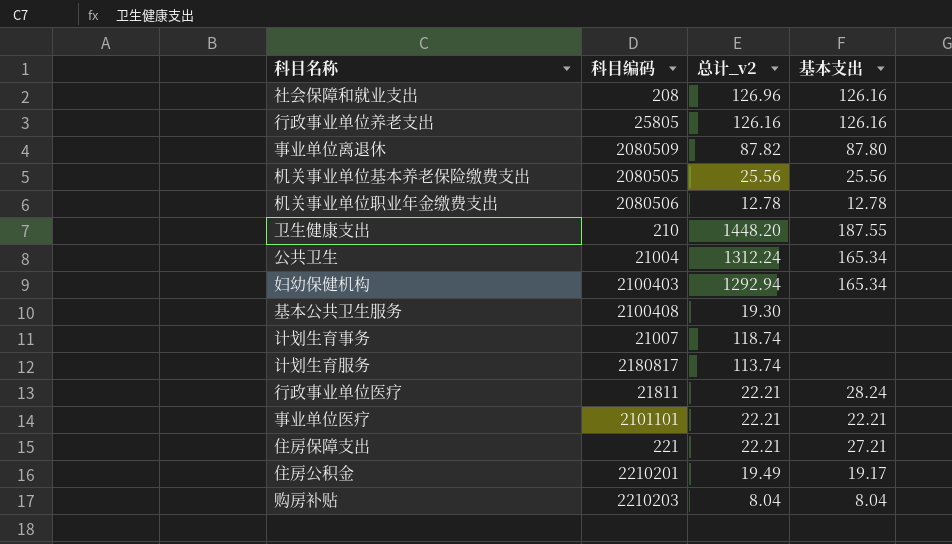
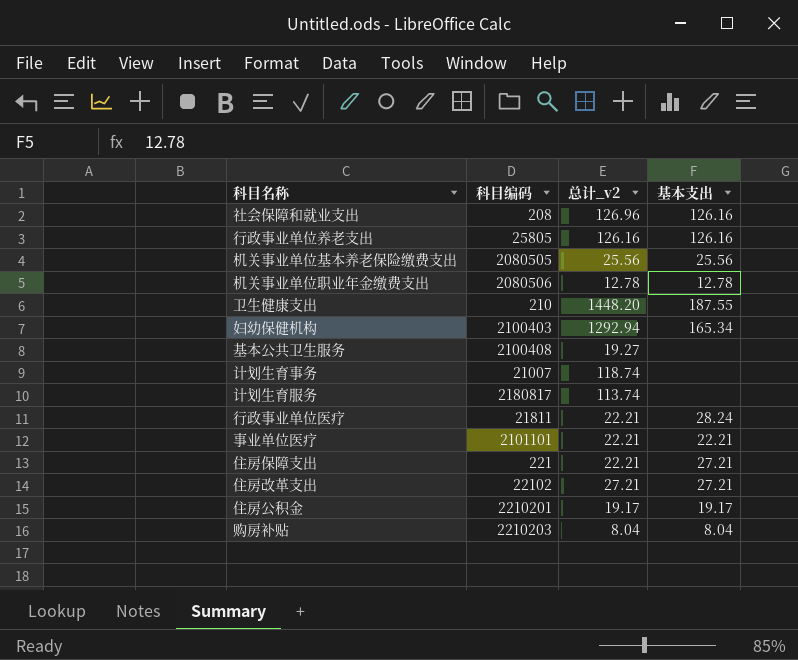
row 事业单位离退休: 2080509 | 87.82 | 87.80 -> none
row 公共卫生: 21004 | 1312.24 | 165.34 -> none
基本公共卫生服务 | 总计_v2: 19.30 -> 19.27
row 住房改革支出: none -> 22102 | 27.21 | 27.21
住房公积金 | 总计_v2: 19.49 -> 19.17

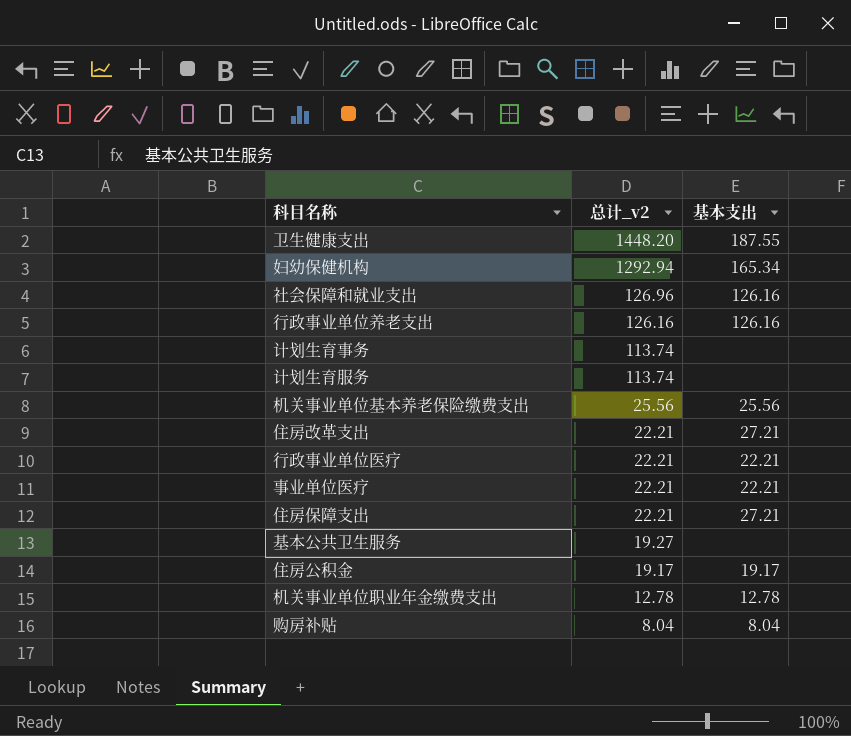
row order: none -> 总计_v2 descending
column 科目编码 | position: 2 -> none
计划生育事务 | 总计_v2: 118.74 -> 113.74
住房改革支出 | 总计_v2: 27.21 -> 22.21
行政事业单位医疗 | 基本支出: 28.24 -> 22.21

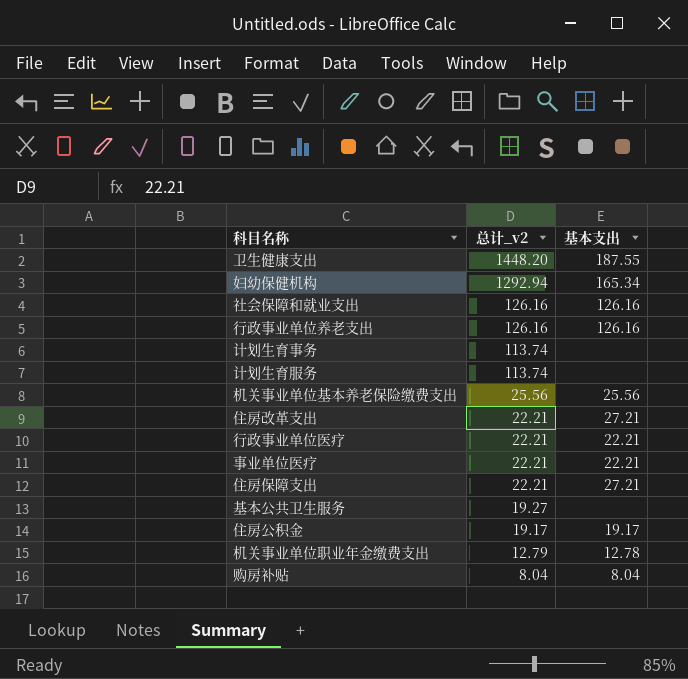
社会保障和就业支出 | 总计_v2: 126.96 -> 126.16
机关事业单位职业年金缴费支出 | 总计_v2: 12.78 -> 12.79

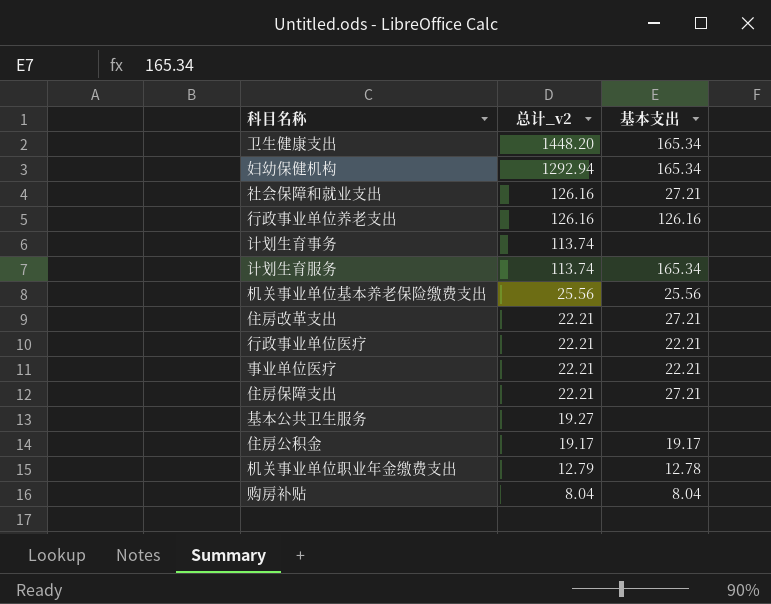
卫生健康支出 | 基本支出: 187.55 -> 165.34
社会保障和就业支出 | 基本支出: 126.16 -> 27.21
计划生育服务 | 基本支出: none -> 165.34

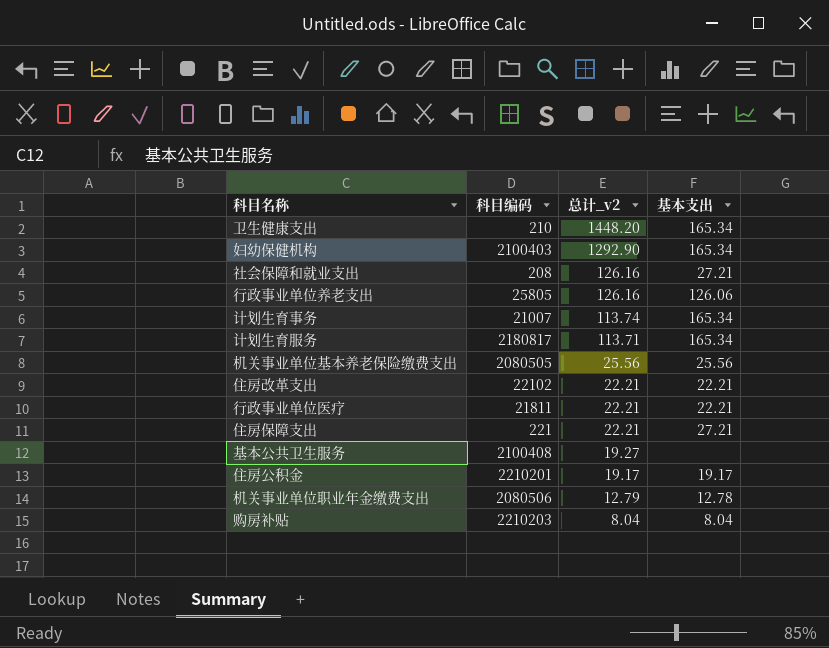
column 科目编码 | position: none -> 2
row 事业单位医疗: 22.21 | 22.21 -> none
妇幼保健机构 | 总计_v2: 1292.94 -> 1292.90
行政事业单位养老支出 | 基本支出: 126.16 -> 126.06
计划生育事务 | 基本支出: none -> 165.34
计划生育服务 | 总计_v2: 113.74 -> 113.71
住房改革支出 | 基本支出: 27.21 -> 22.21

